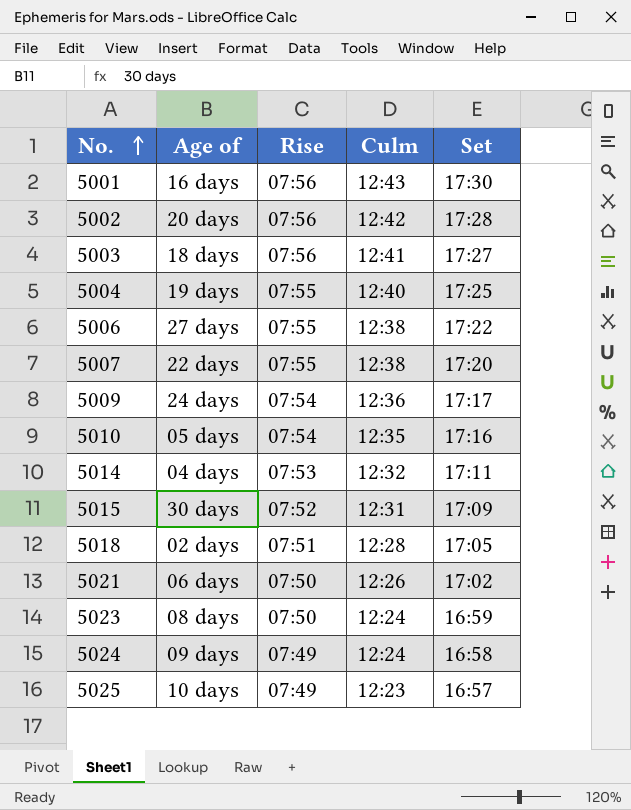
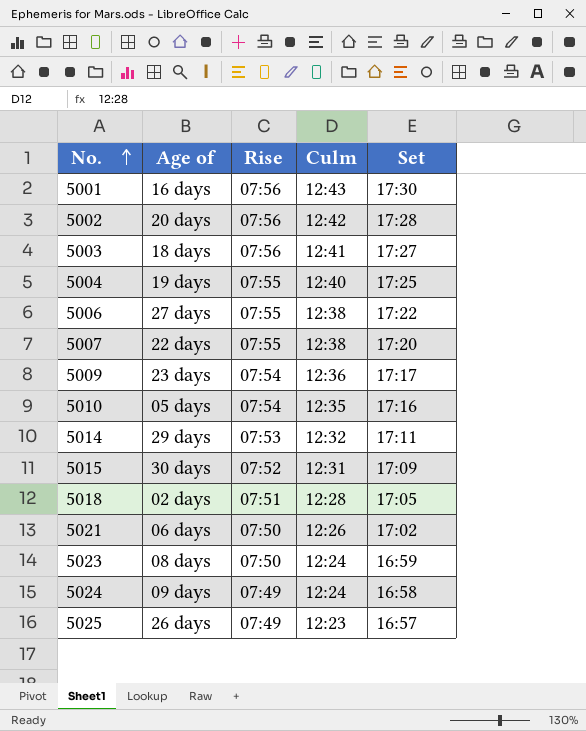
5009 | Age of: 24 days -> 23 days
5014 | Age of: 04 days -> 29 days
5025 | Age of: 10 days -> 26 days

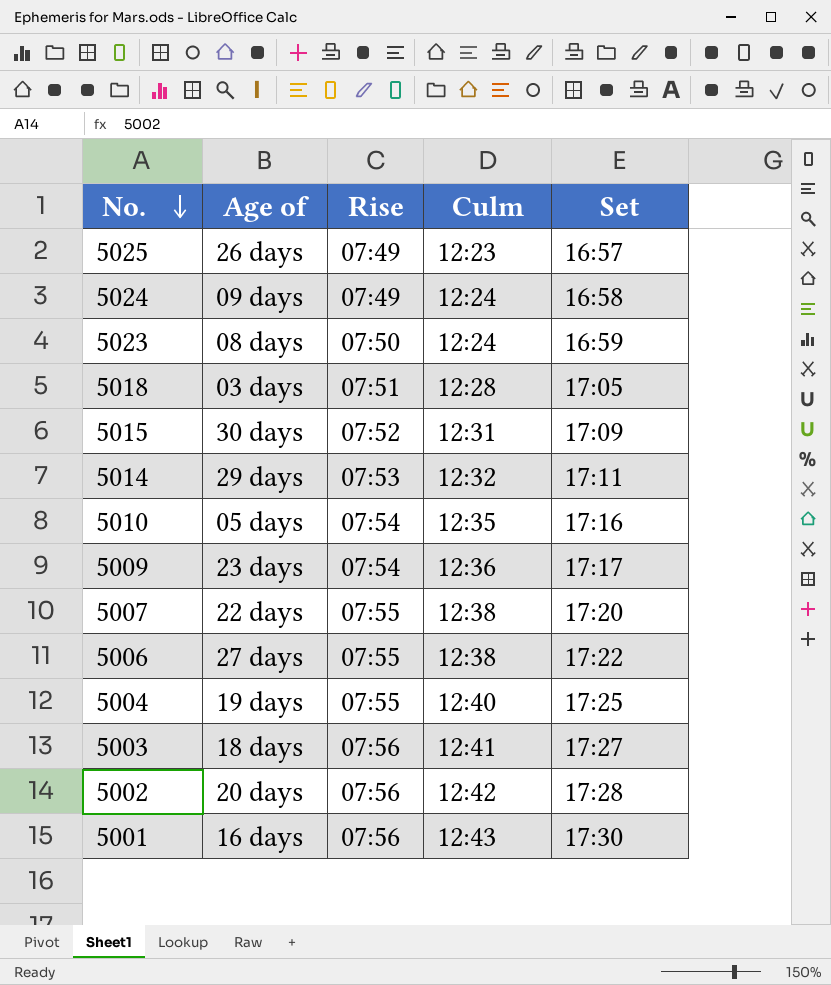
row order: No. ascending -> No. descending
row 5021: 06 days | 07:50 | 12:26 | 17:02 -> none
5018 | Age of: 02 days -> 03 days

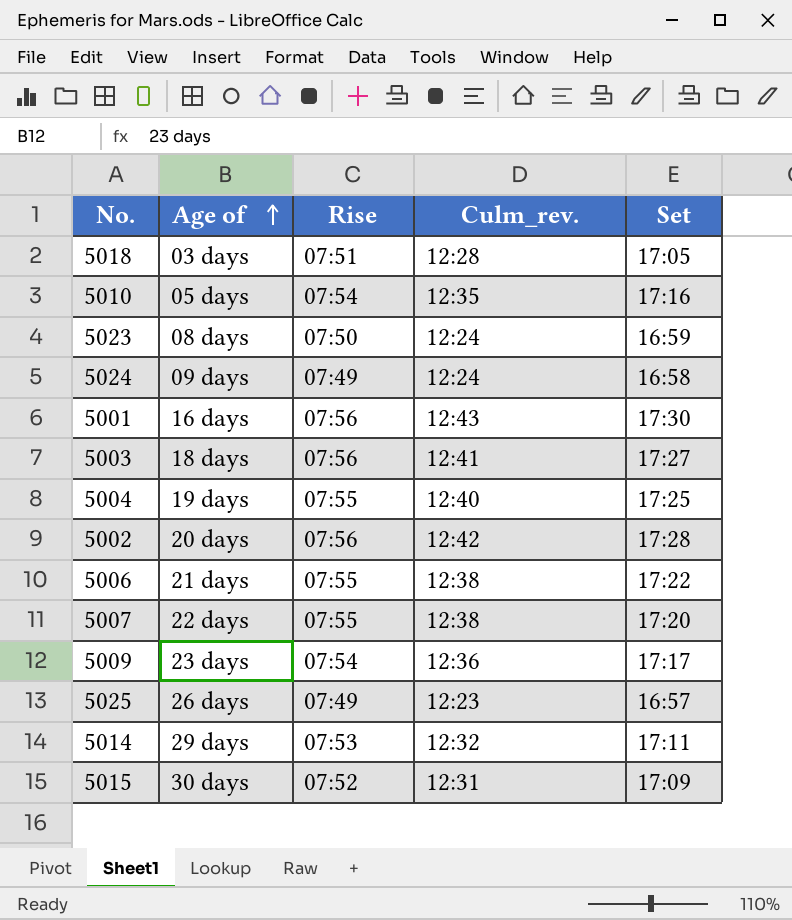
row order: No. descending -> Age of ascending
column name: Culm -> Culm_rev.
5006 | Age of: 27 days -> 21 days

